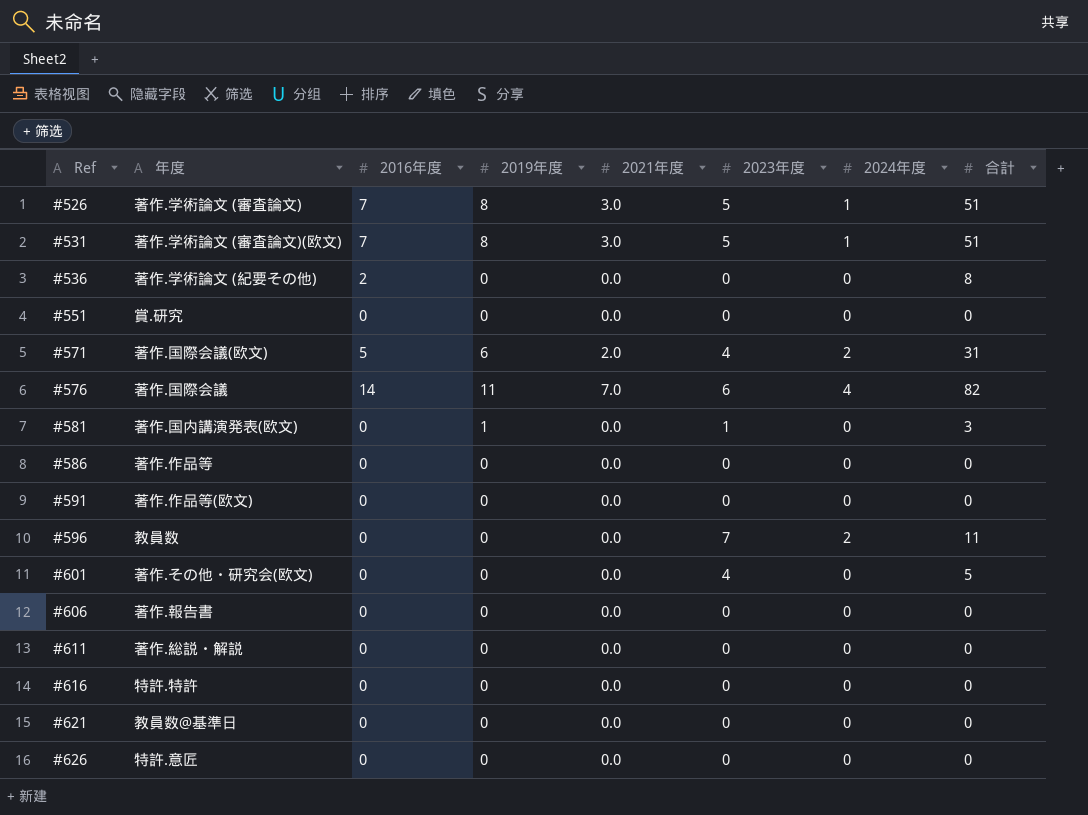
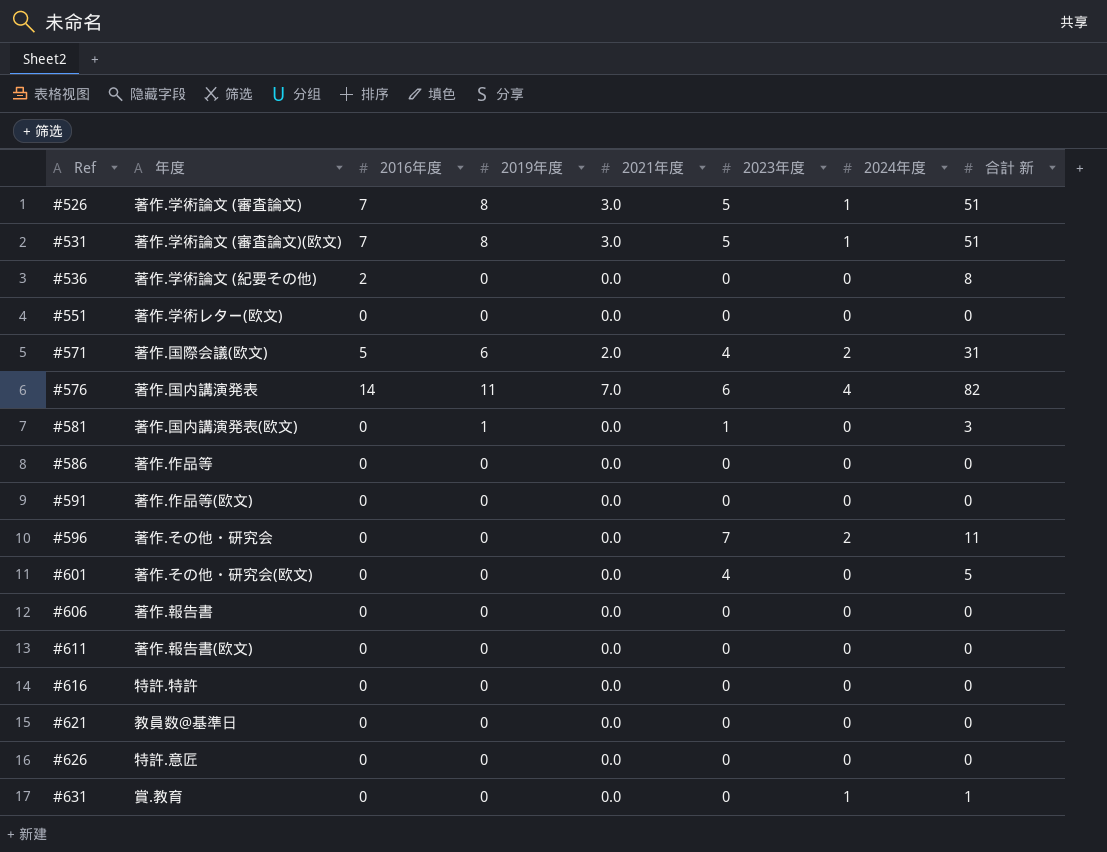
column name: 合計 -> 合計 新
#551 | 年度: 賞.研究 -> 著作.学術レター(欧文)
#576 | 年度: 著作.国際会議 -> 著作.国内講演発表
#596 | 年度: 教員数 -> 著作.その他・研究会
#611 | 年度: 著作.総説・解説 -> 著作.報告書(欧文)
row #631: none -> 賞.教育 | 0 | 0 | 0.0 | 0 | 1 | 1

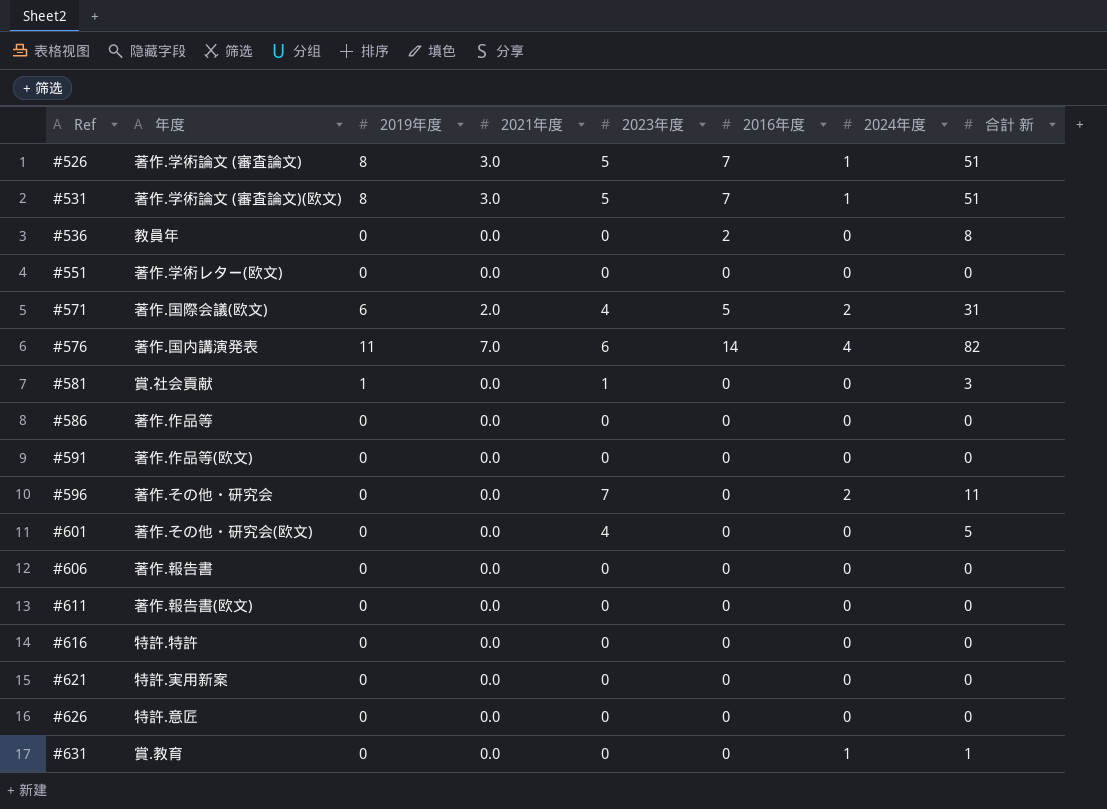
column 2016年度 | position: 3 -> 6
#536 | 年度: 著作.学術論文 (紀要その他) -> 教員年
#581 | 年度: 著作.国内講演発表(欧文) -> 賞.社会貢献
#621 | 年度: 教員数@基準日 -> 特許.実用新案

